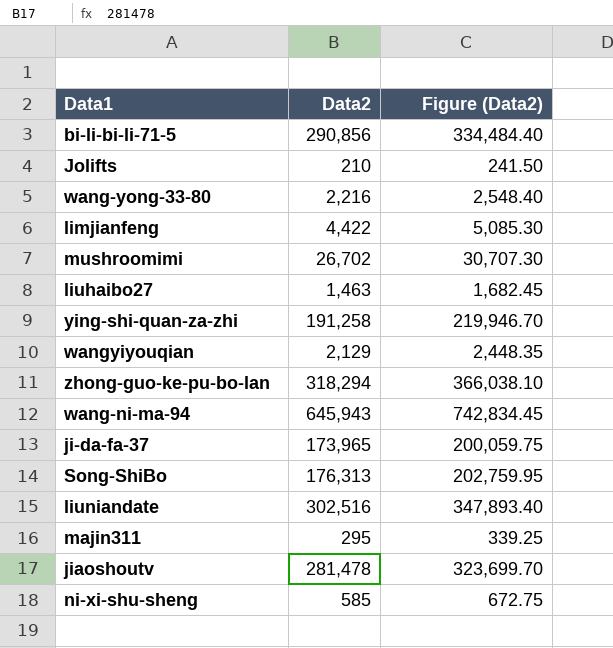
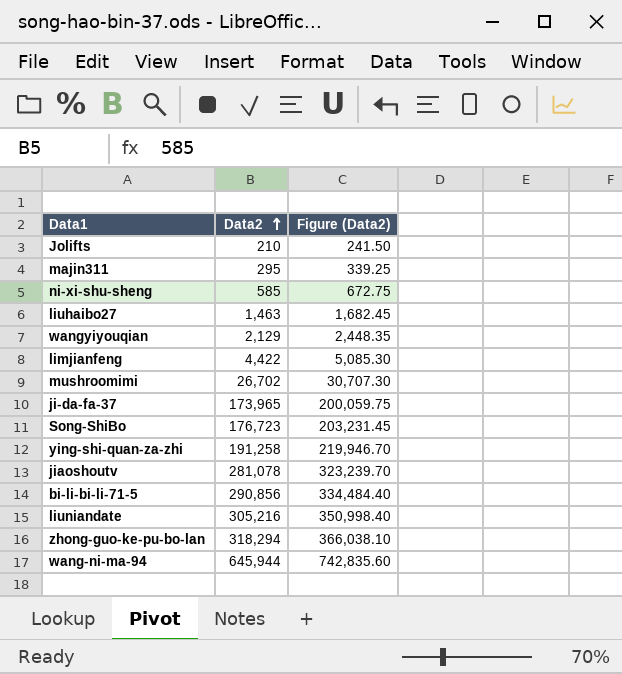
row order: none -> Data2 ascending
row wang-yong-33-80: 2,216 | 2,548.40 -> none
Song-ShiBo | Data2: 176,313 -> 176,723
Song-ShiBo | Figure (Data2): 202,759.95 -> 203,231.45
jiaoshoutv | Data2: 281,478 -> 281,078
jiaoshoutv | Figure (Data2): 323,699.70 -> 323,239.70
liuniandate | Data2: 302,516 -> 305,216
liuniandate | Figure (Data2): 347,893.40 -> 350,998.40
wang-ni-ma-94 | Data2: 645,943 -> 645,944
wang-ni-ma-94 | Figure (Data2): 742,834.45 -> 742,835.60

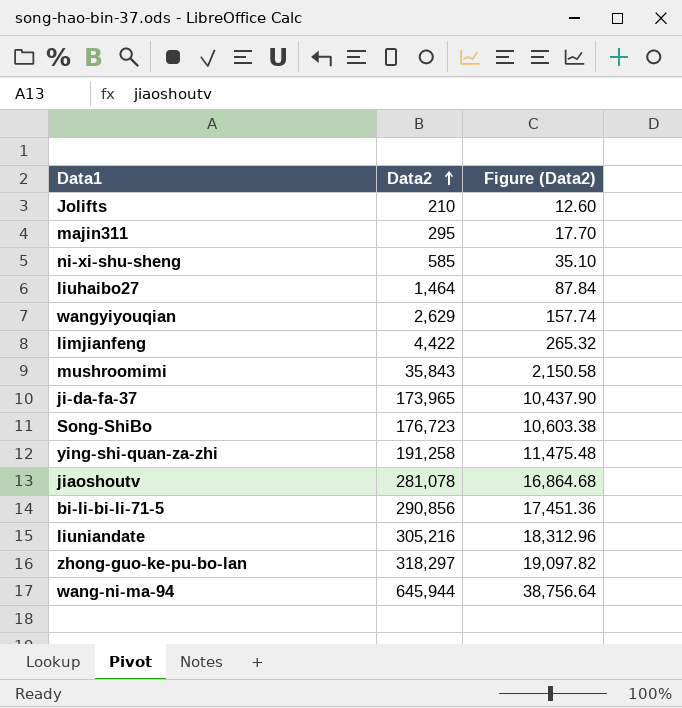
column Figure (Data2) | formula: [Data2] * 1.15 -> [Data2] * 0.06
liuhaibo27 | Data2: 1,463 -> 1,464
wangyiyouqian | Data2: 2,129 -> 2,629
mushroomimi | Data2: 26,702 -> 35,843
zhong-guo-ke-pu-bo-lan | Data2: 318,294 -> 318,297

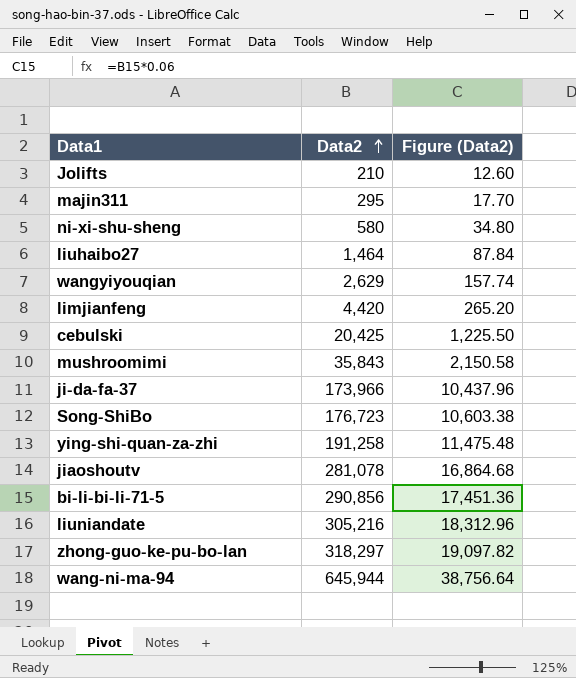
ni-xi-shu-sheng | Data2: 585 -> 580
ni-xi-shu-sheng | Figure (Data2): 35.10 -> 34.80
limjianfeng | Data2: 4,422 -> 4,420
limjianfeng | Figure (Data2): 265.32 -> 265.20
row cebulski: none -> 20,425 | 1,225.50
ji-da-fa-37 | Data2: 173,965 -> 173,966
ji-da-fa-37 | Figure (Data2): 10,437.90 -> 10,437.96

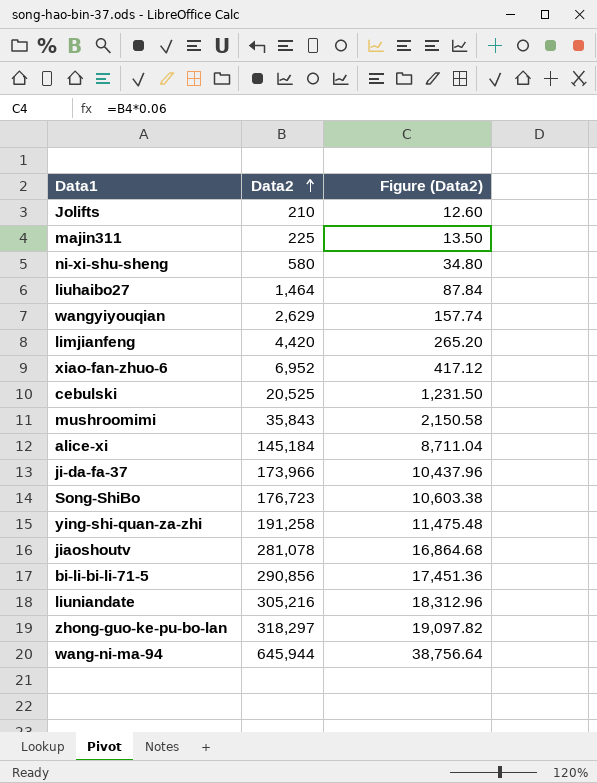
majin311 | Data2: 295 -> 225
majin311 | Figure (Data2): 17.70 -> 13.50
row xiao-fan-zhuo-6: none -> 6,952 | 417.12
cebulski | Data2: 20,425 -> 20,525
cebulski | Figure (Data2): 1,225.50 -> 1,231.50
row alice-xi: none -> 145,184 | 8,711.04

